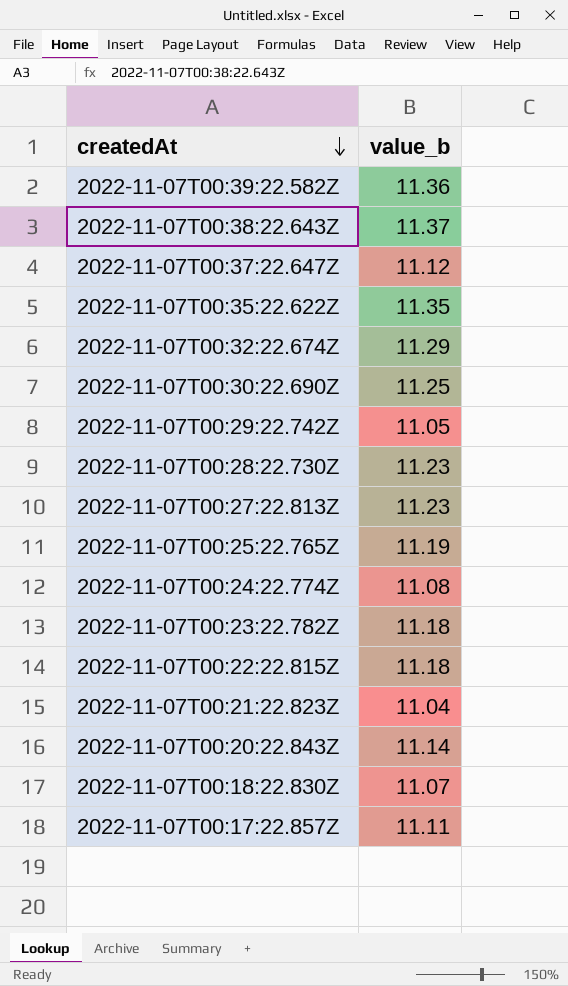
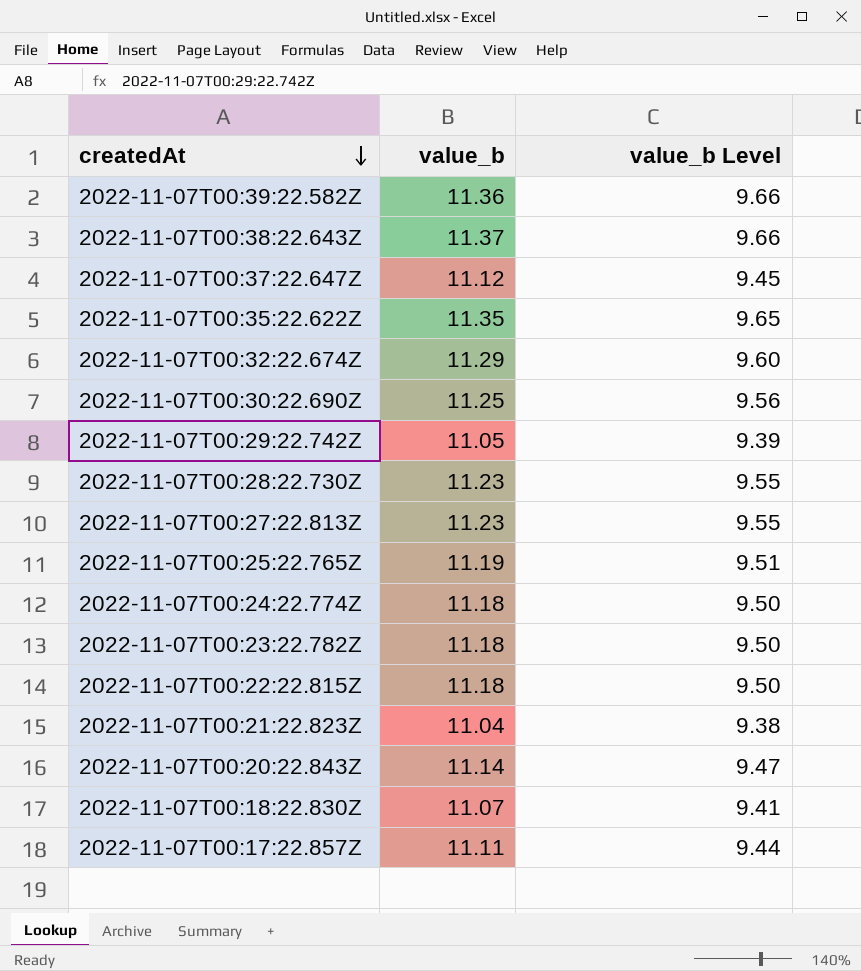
column value_b Level | formula: none -> [value_b] * 0.85
2022-11-07T00:24:22.774Z | value_b: 11.08 -> 11.18

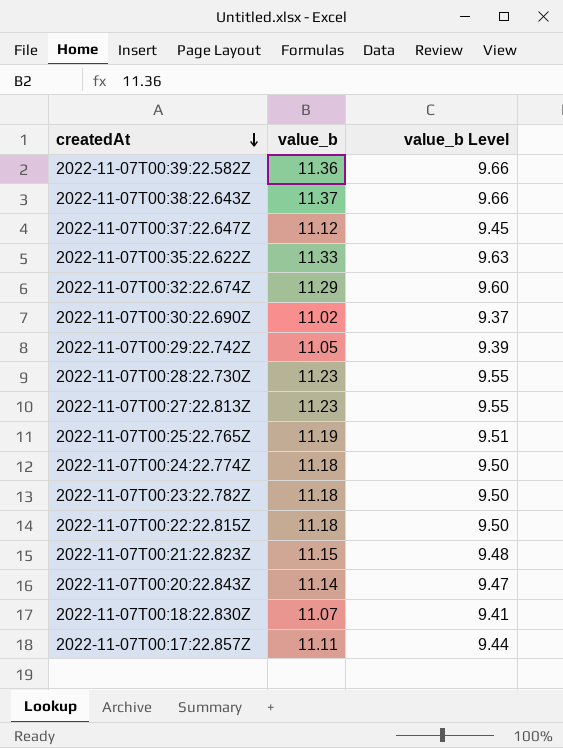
2022-11-07T00:35:22.622Z | value_b: 11.35 -> 11.33
2022-11-07T00:35:22.622Z | value_b Level: 9.65 -> 9.63
2022-11-07T00:30:22.690Z | value_b: 11.25 -> 11.02
2022-11-07T00:30:22.690Z | value_b Level: 9.56 -> 9.37
2022-11-07T00:21:22.823Z | value_b: 11.04 -> 11.15
2022-11-07T00:21:22.823Z | value_b Level: 9.38 -> 9.48

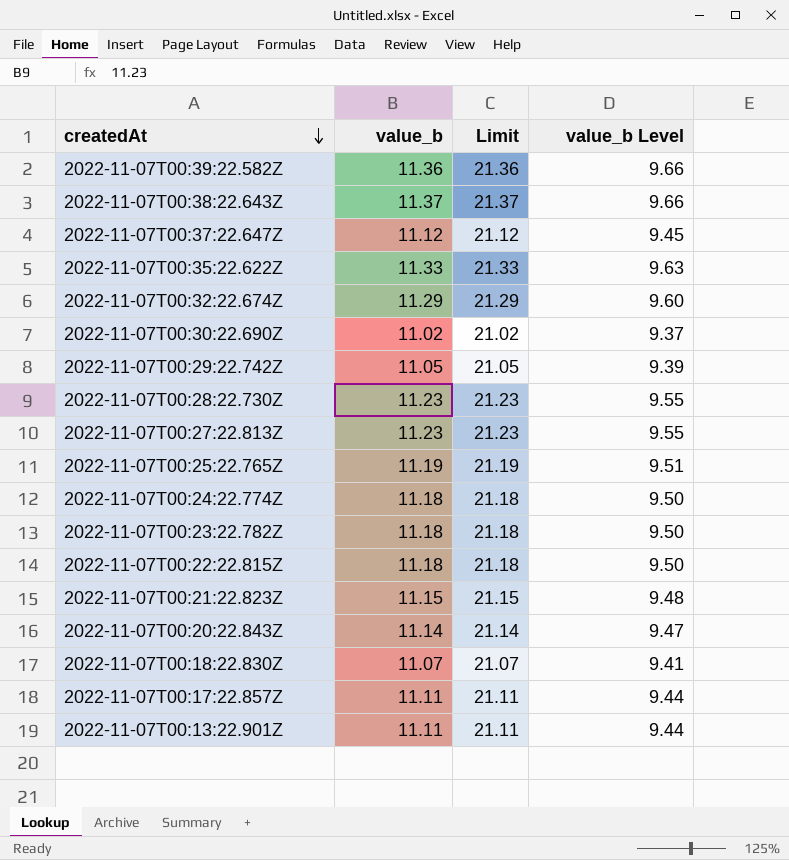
column Limit | formula: none -> [value_b] + 10
row 2022-11-07T00:13:22.901Z: none -> 11.11 | 21.11 | 9.44

